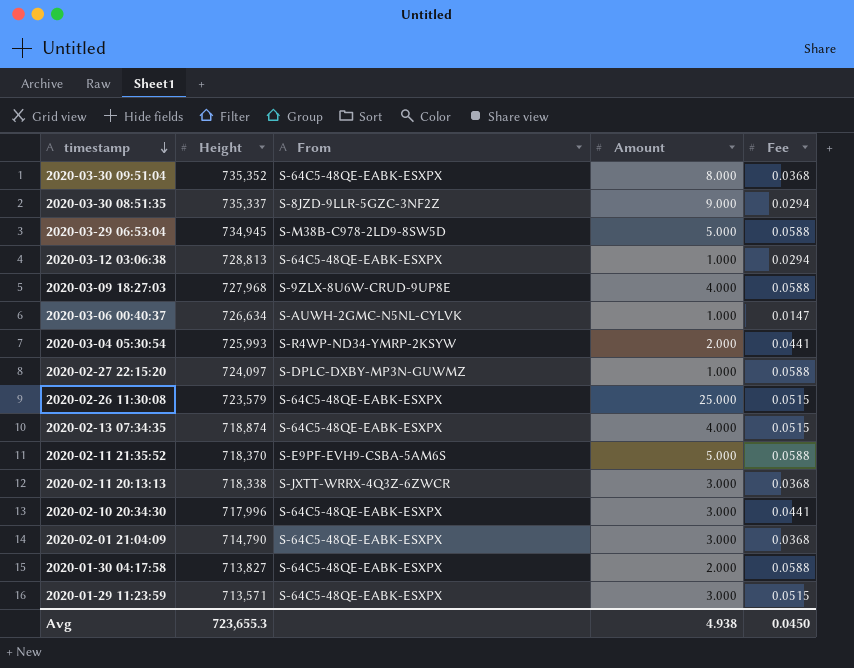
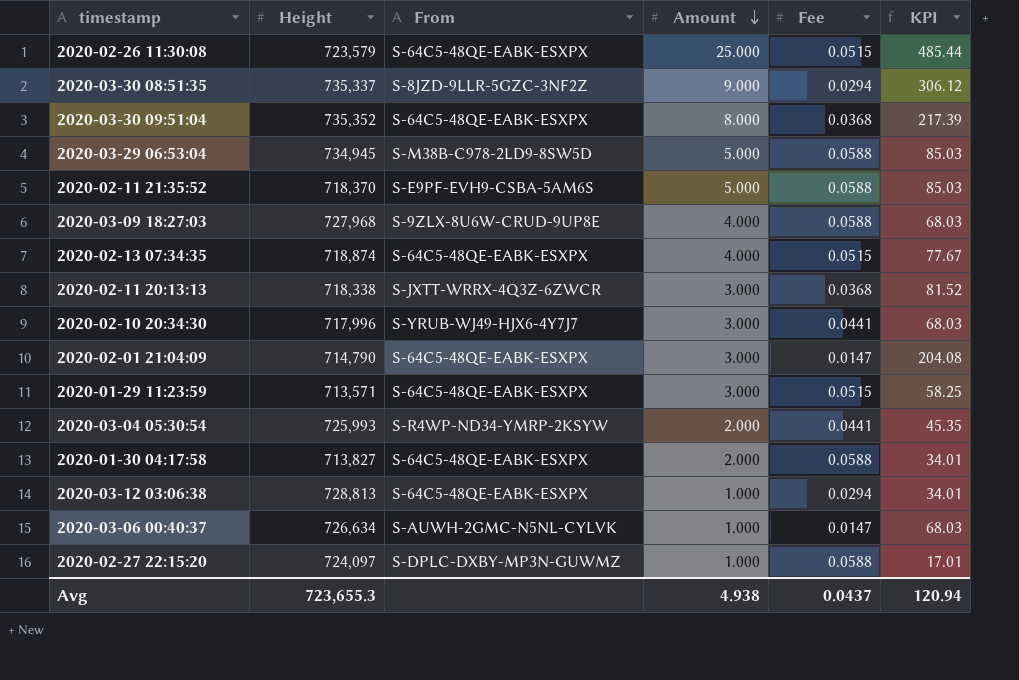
row order: timestamp descending -> Amount descending
column KPI | formula: none -> [Amount] / [Fee]
2020-02-10 20:34:30 | From: S-64C5-48QE-EABK-ESXPX -> S-YRUB-WJ49-HJX6-4Y7J7
2020-02-01 21:04:09 | Fee: 0.0368 -> 0.0147
Avg | Fee: 0.0450 -> 0.0437

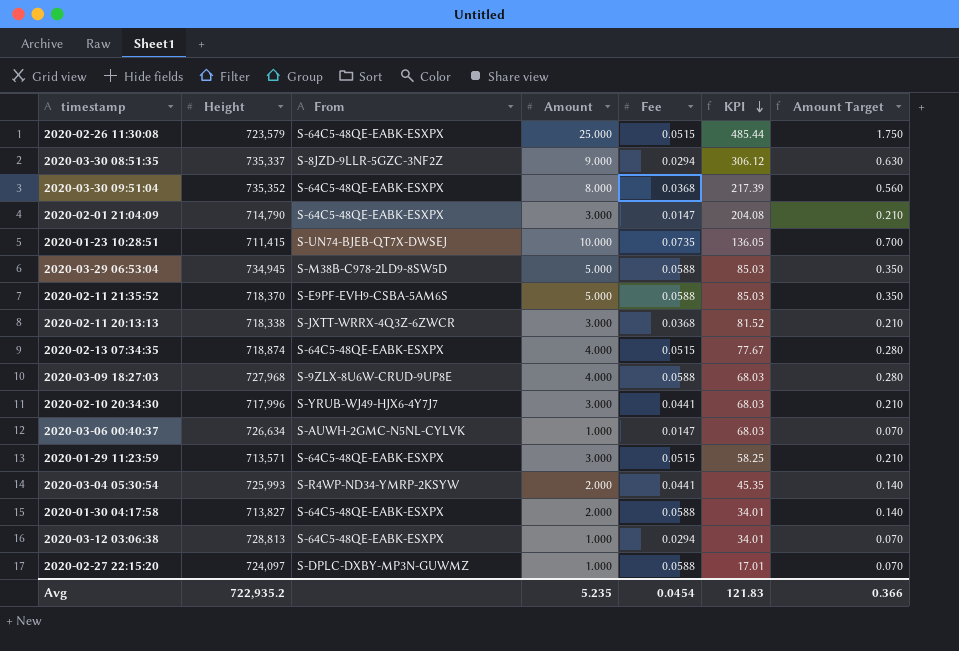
row order: Amount descending -> KPI descending
column Amount Target | formula: none -> [Amount] * 0.07
row 2020-01-23 10:28:51: none -> 711,415 | S-UN74-BJEB-QT7X-DWSEJ | 10.000 | 0.0735 | 136.05 | 0.700
Avg | Height: 723,655.3 -> 722,935.2
Avg | Amount: 4.938 -> 5.235
Avg | Fee: 0.0437 -> 0.0454
Avg | KPI: 120.94 -> 121.83

